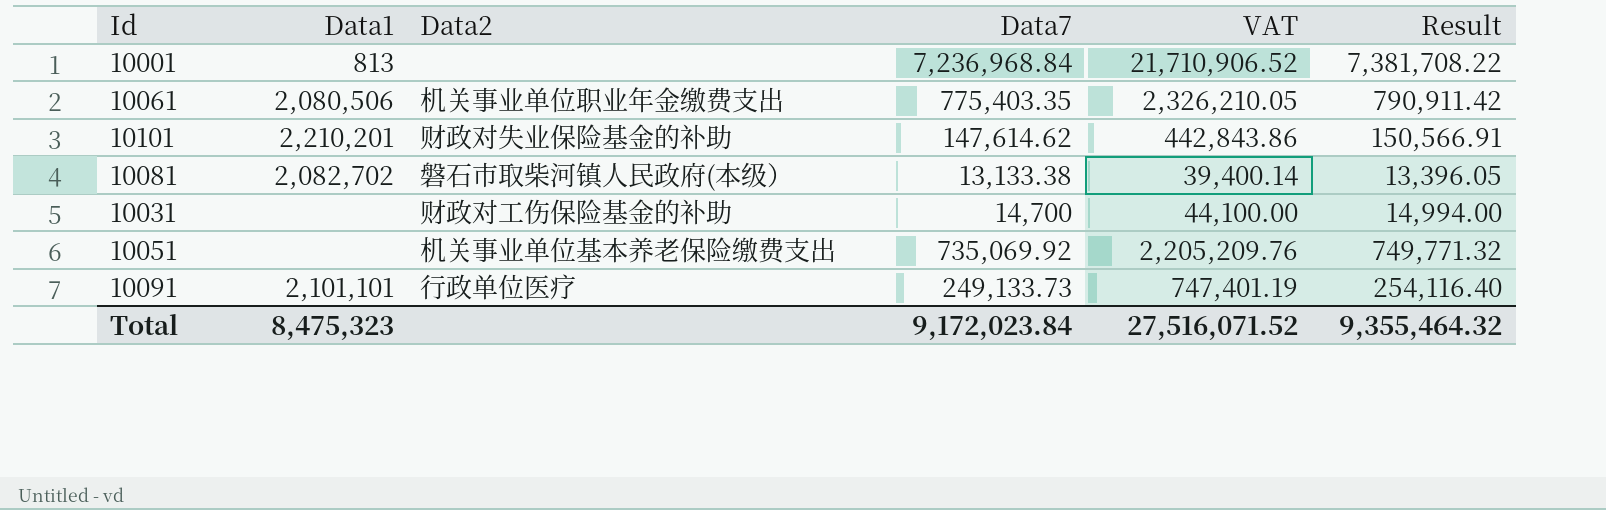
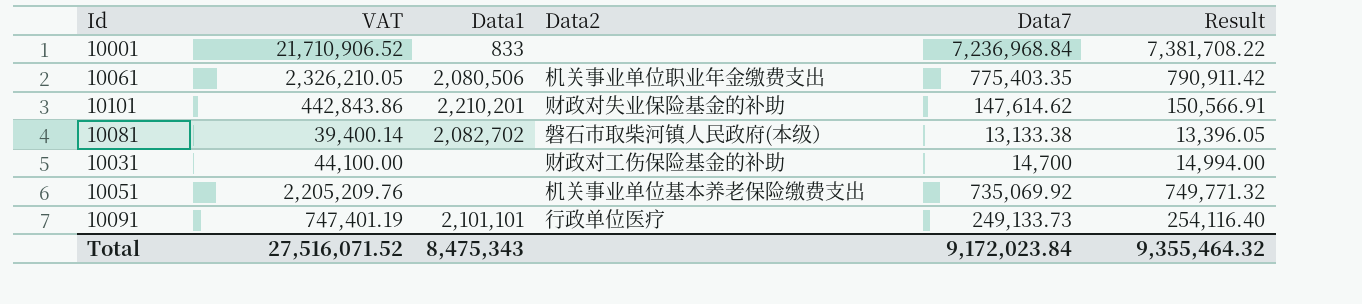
column VAT | position: 5 -> 2
10001 | Data1: 813 -> 833
Total | Data1: 8,475,323 -> 8,475,343

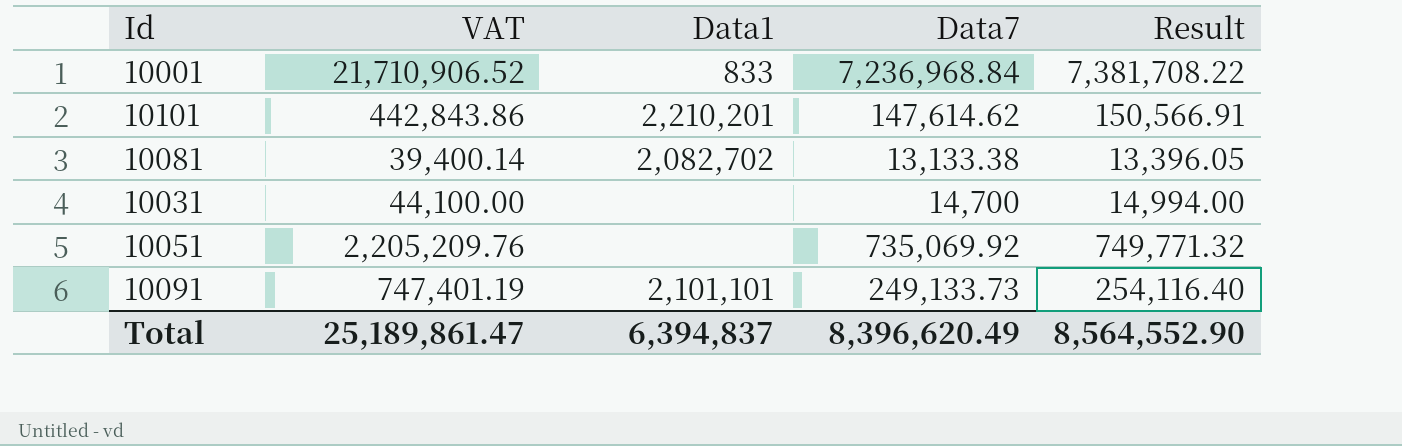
column Data2 | position: 4 -> none
row 10061: 2,326,210.05 | 2,080,506 | 机关事业单位职业年金缴费支出 | 775,403.35 | 790,911.42 -> none
Total | VAT: 27,516,071.52 -> 25,189,861.47
Total | Data1: 8,475,343 -> 6,394,837
Total | Data7: 9,172,023.84 -> 8,396,620.49
Total | Result: 9,355,464.32 -> 8,564,552.90

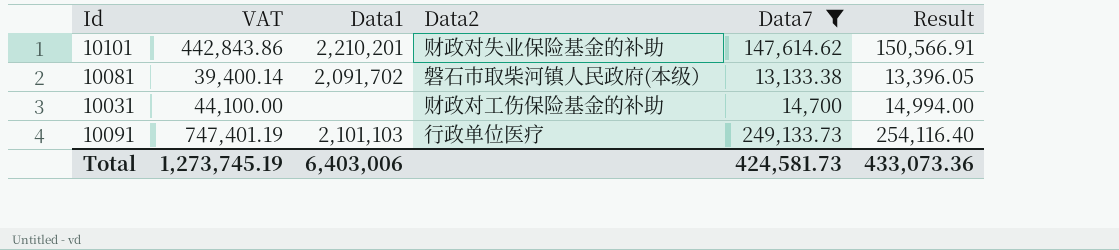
filter: none -> Data7 <= 249,133.73
column Data2 | position: none -> 4
10081 | Data1: 2,082,702 -> 2,091,702
10091 | Data1: 2,101,101 -> 2,101,103
Total | VAT: 25,189,861.47 -> 1,273,745.19
Total | Data1: 6,394,837 -> 6,403,006
Total | Data7: 8,396,620.49 -> 424,581.73
Total | Result: 8,564,552.90 -> 433,073.36

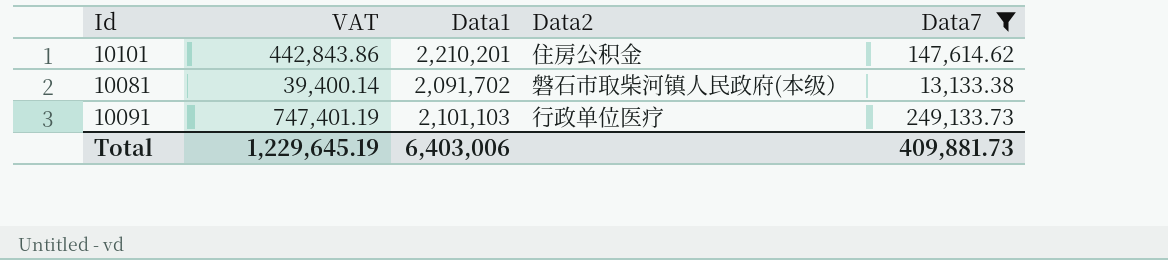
column Result | formula: [Data7] * 1.02 -> none
row 10031: 44,100.00 | none | 财政对工伤保险基金的补助 | 14,700 | 14,994.00 -> none
10101 | Data2: 财政对失业保险基金的补助 -> 住房公积金
Total | VAT: 1,273,745.19 -> 1,229,645.19
Total | Data7: 424,581.73 -> 409,881.73

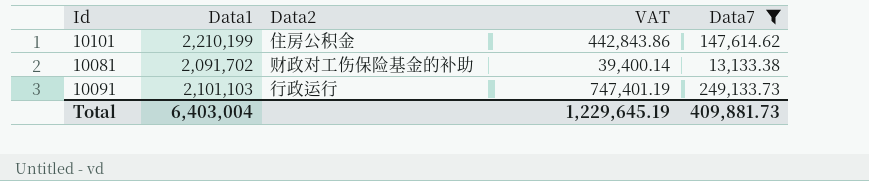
column VAT | position: 2 -> 4
10101 | Data1: 2,210,201 -> 2,210,199
10081 | Data2: 磐石市取柴河镇人民政府(本级） -> 财政对工伤保险基金的补助
10091 | Data2: 行政单位医疗 -> 行政运行
Total | Data1: 6,403,006 -> 6,403,004

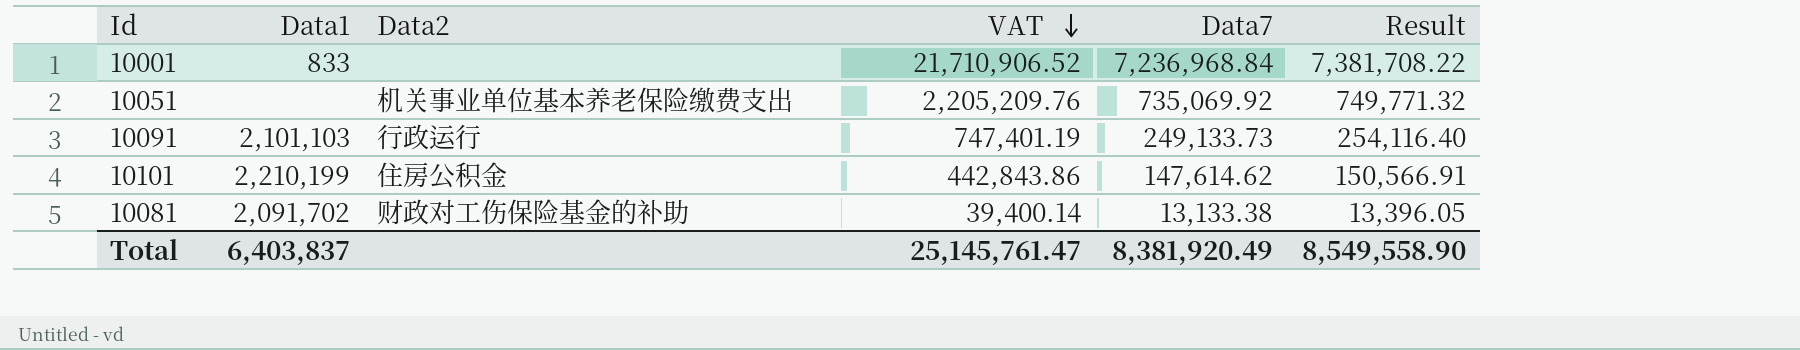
filter: Data7 <= 249,133.73 -> none
row order: none -> VAT descending
column Result | formula: none -> [Data7] * 1.02
Total | Data1: 6,403,004 -> 6,403,837
Total | VAT: 1,229,645.19 -> 25,145,761.47
Total | Data7: 409,881.73 -> 8,381,920.49

